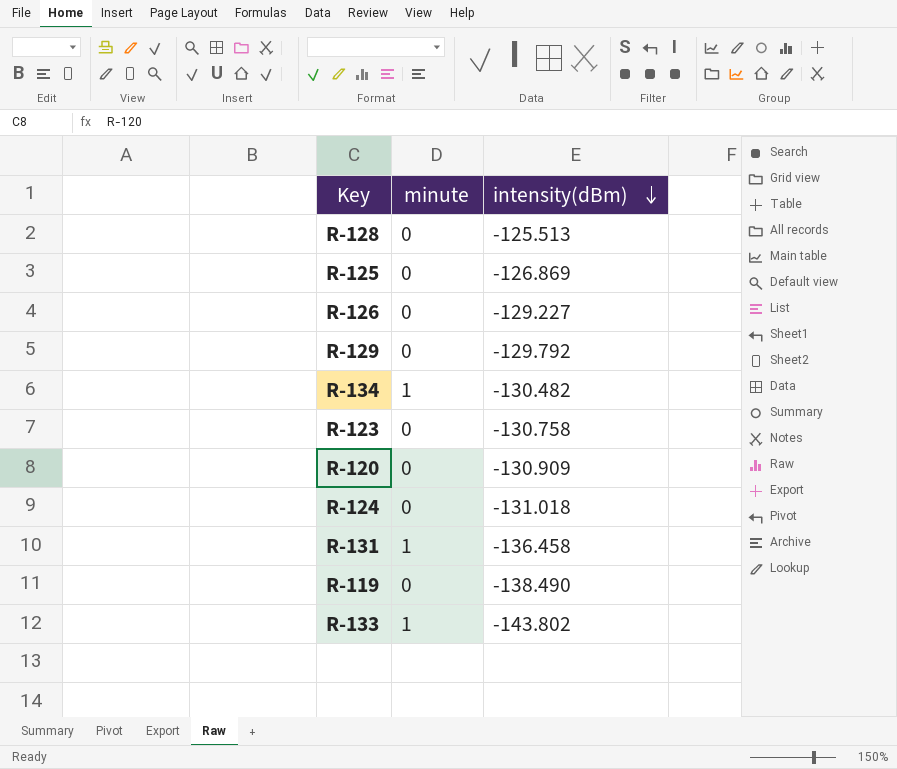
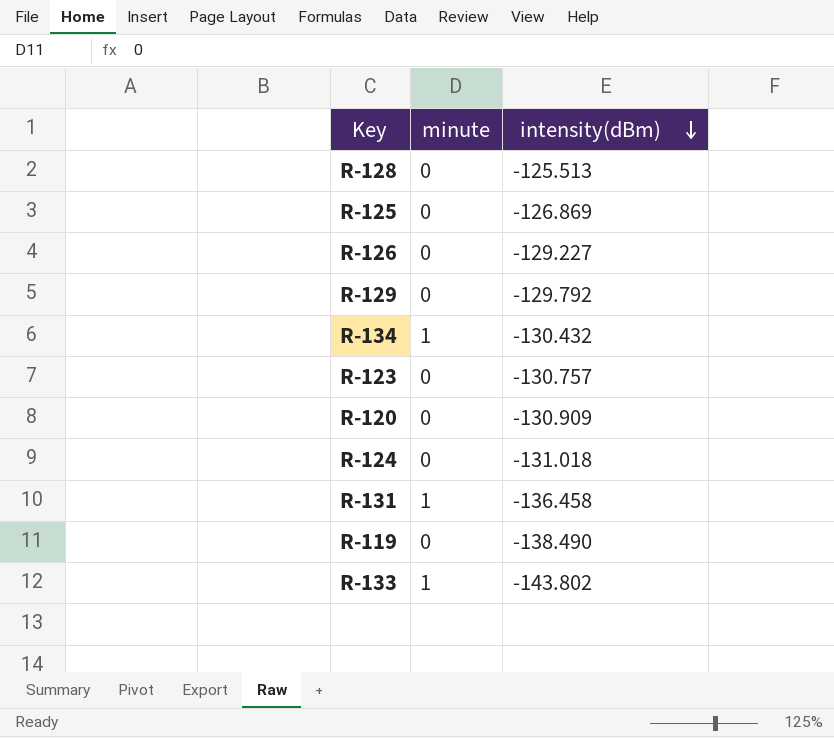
R-134 | intensity(dBm): -130.482 -> -130.432
R-123 | intensity(dBm): -130.758 -> -130.757

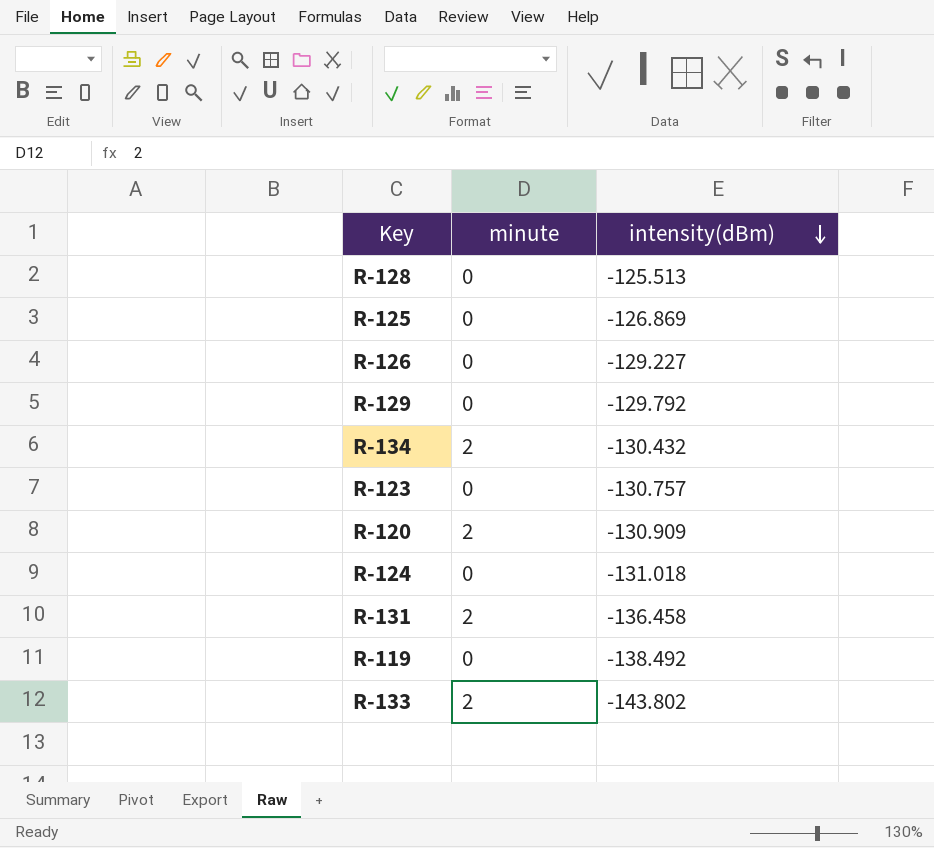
R-134 | minute: 1 -> 2
R-120 | minute: 0 -> 2
R-131 | minute: 1 -> 2
R-119 | intensity(dBm): -138.490 -> -138.492
R-133 | minute: 1 -> 2

